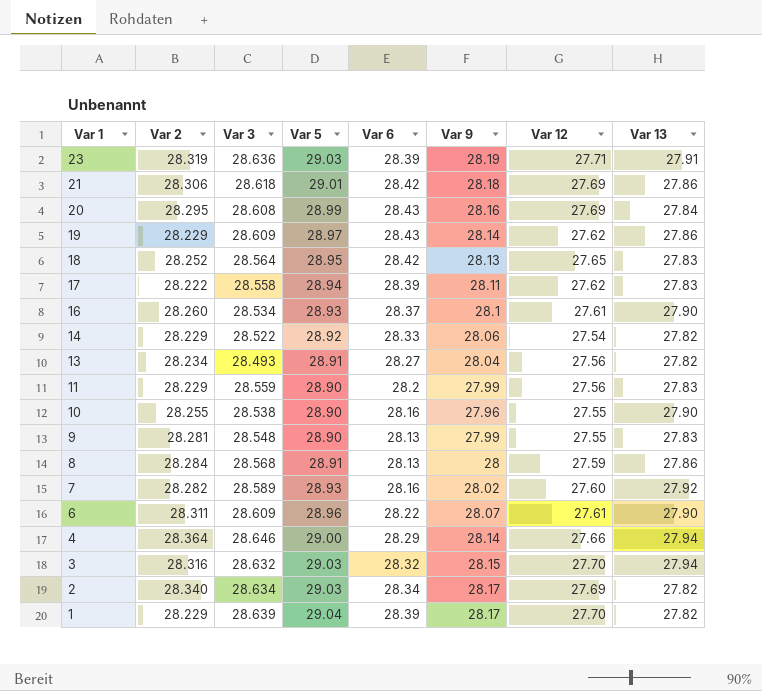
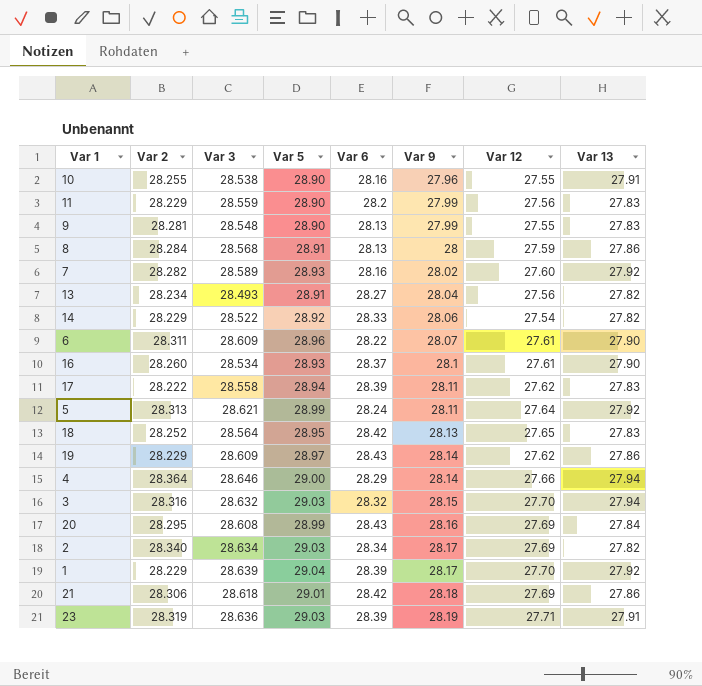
row order: Var 1 descending -> Var 9 ascending
10 | Var 13: 27.90 -> 27.91
row 5: none -> 28.313 | 28.621 | 28.99 | 28.24 | 28.11 | 27.64 | 27.92
1 | Var 13: 27.82 -> 27.92

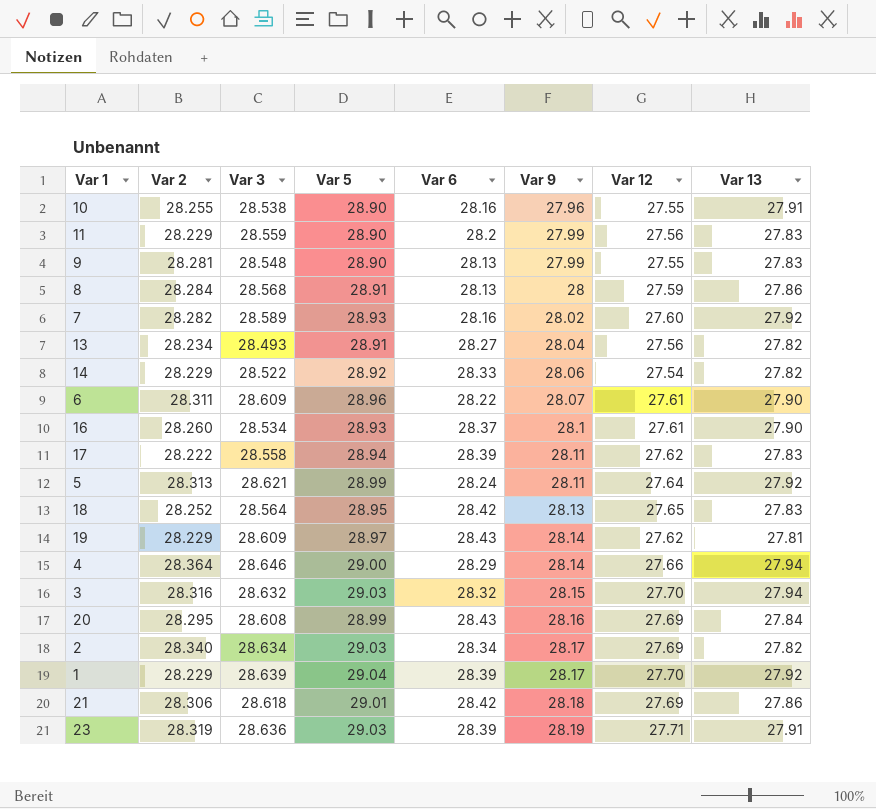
19 | Var 13: 27.86 -> 27.81

